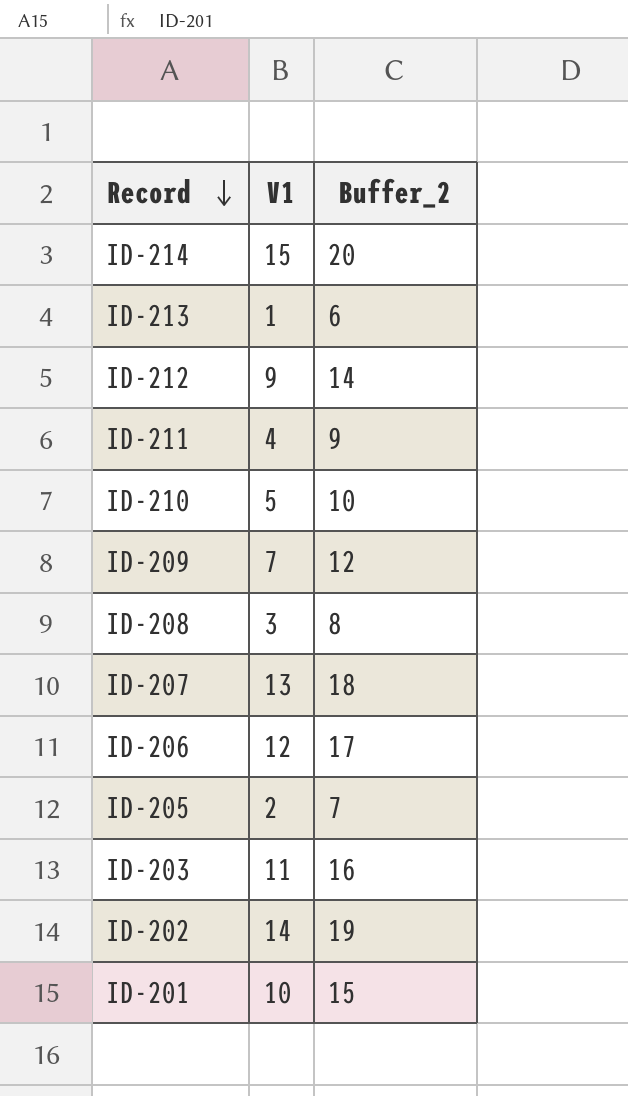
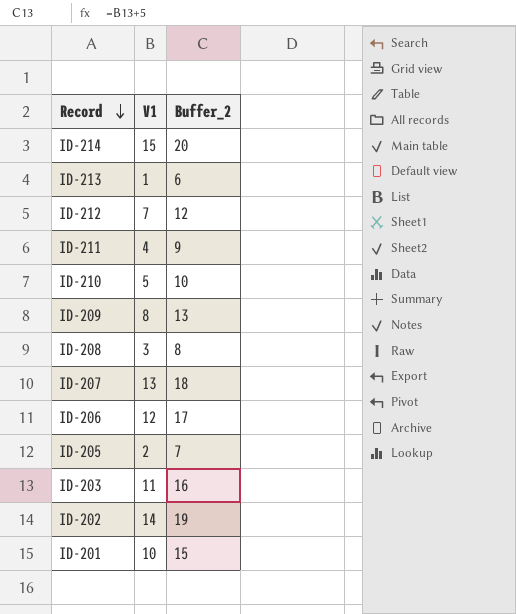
ID-212 | V1: 9 -> 7
ID-212 | Buffer_2: 14 -> 12
ID-209 | V1: 7 -> 8
ID-209 | Buffer_2: 12 -> 13

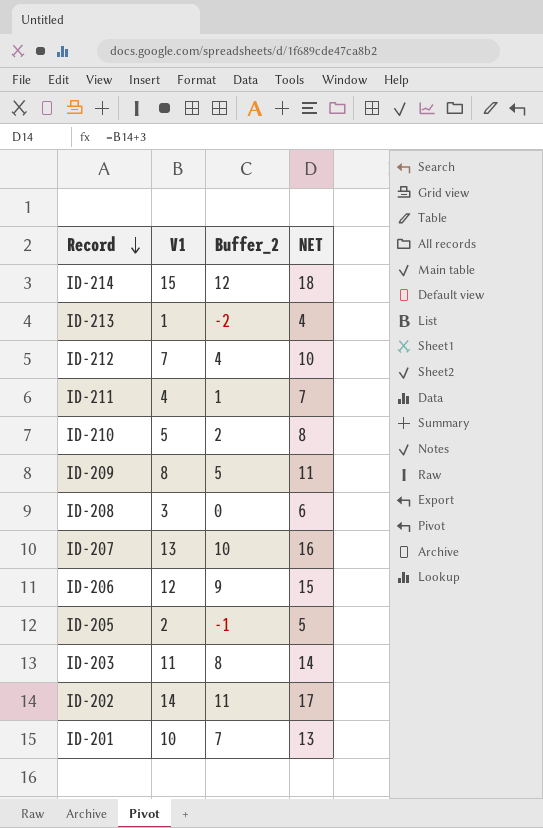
column Buffer_2 | formula: [V1] + 5 -> [V1] - 3
column NET | formula: none -> [V1] + 3

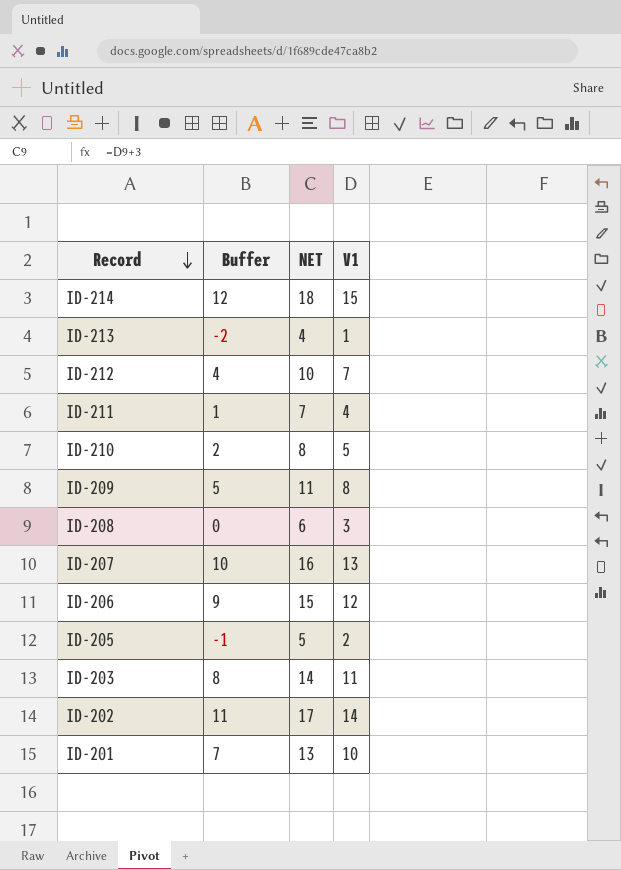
column name: Buffer_2 -> Buffer
column V1 | position: 2 -> 4

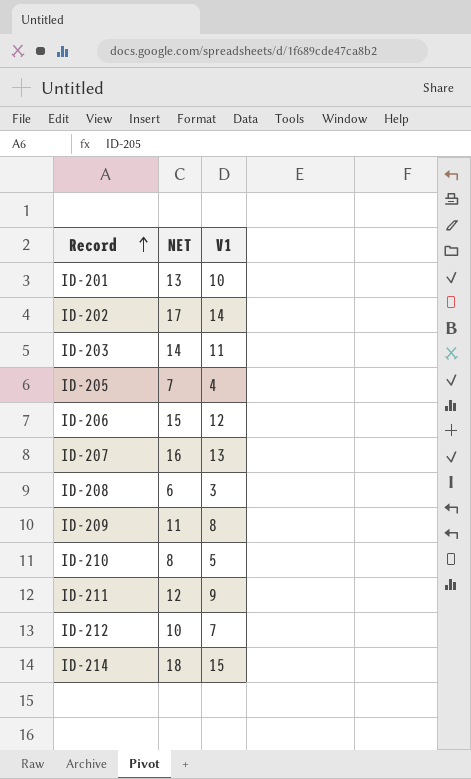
row order: Record descending -> Record ascending
column Buffer | formula: [V1] - 3 -> none
row ID-213: -2 | 4 | 1 -> none
ID-205 | NET: 5 -> 7
ID-205 | V1: 2 -> 4
ID-211 | NET: 7 -> 12
ID-211 | V1: 4 -> 9

